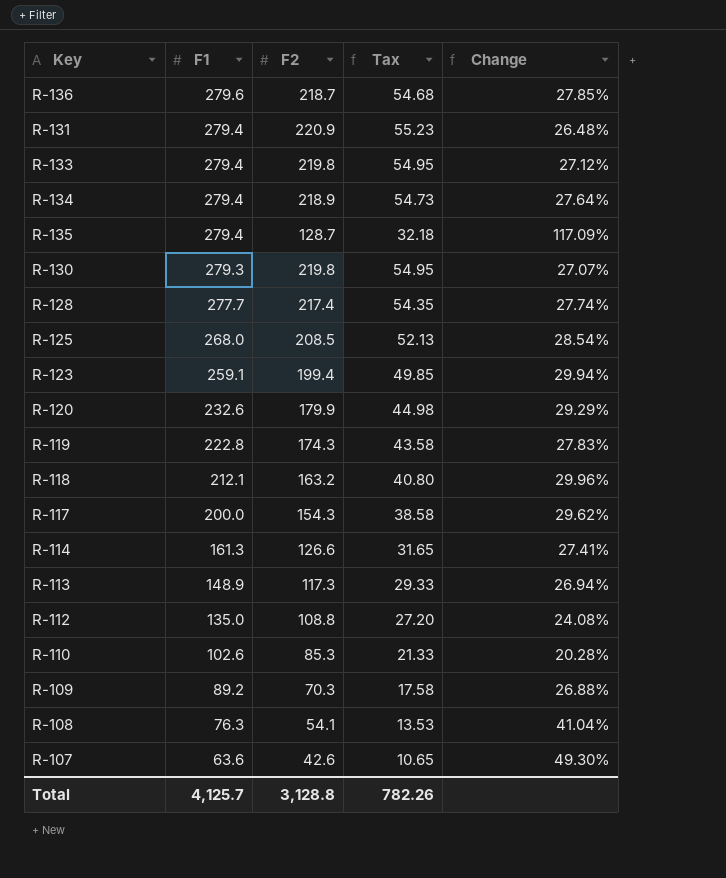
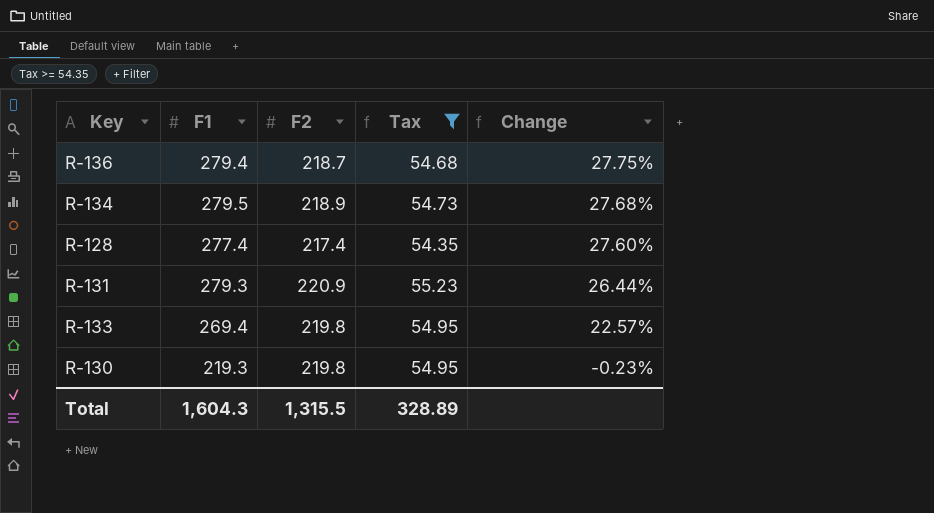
filter: none -> Tax >= 54.35
row order: F1 descending -> Change descending
R-136 | F1: 279.6 -> 279.4
R-136 | Change: 27.85% -> 27.75%
R-134 | F1: 279.4 -> 279.5
R-134 | Change: 27.64% -> 27.68%
R-128 | F1: 277.7 -> 277.4
R-128 | Change: 27.74% -> 27.60%
R-131 | F1: 279.4 -> 279.3
R-131 | Change: 26.48% -> 26.44%
R-133 | F1: 279.4 -> 269.4
R-133 | Change: 27.12% -> 22.57%
R-130 | F1: 279.3 -> 219.3
R-130 | Change: 27.07% -> -0.23%
Total | F1: 4,125.7 -> 1,604.3
Total | F2: 3,128.8 -> 1,315.5
Total | Tax: 782.26 -> 328.89

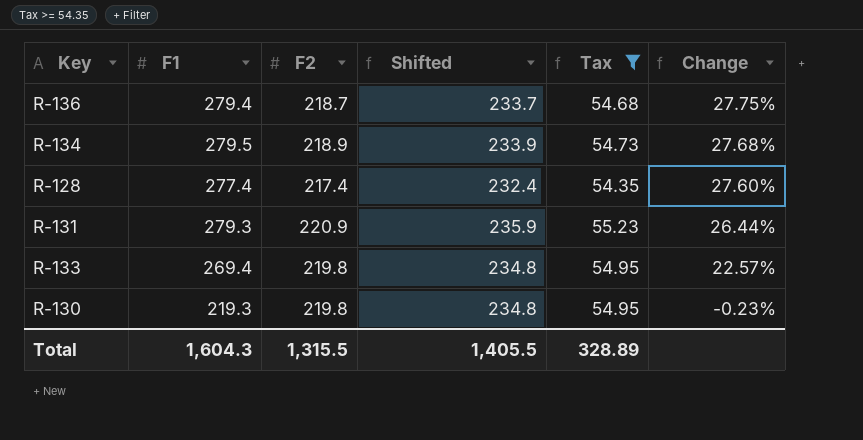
column Shifted | formula: none -> [F2] + 15

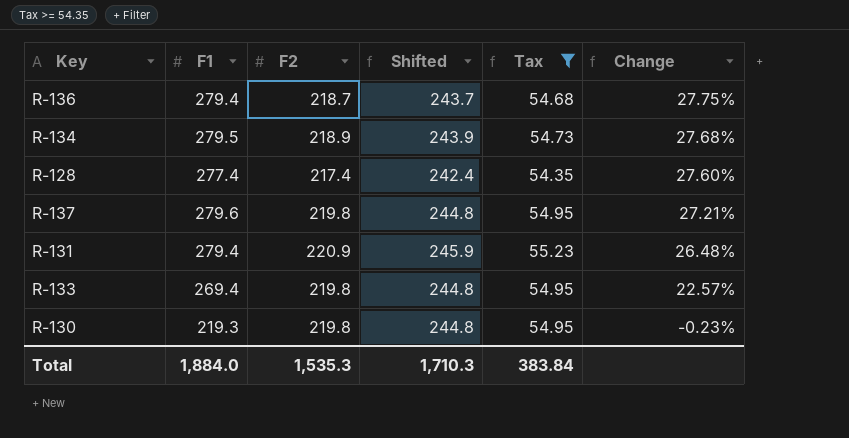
column Shifted | formula: [F2] + 15 -> [F2] + 25
row R-137: none -> 279.6 | 219.8 | 244.8 | 54.95 | 27.21%
R-131 | F1: 279.3 -> 279.4
R-131 | Change: 26.44% -> 26.48%
Total | F1: 1,604.3 -> 1,884.0
Total | F2: 1,315.5 -> 1,535.3
Total | Shifted: 1,405.5 -> 1,710.3
Total | Tax: 328.89 -> 383.84

